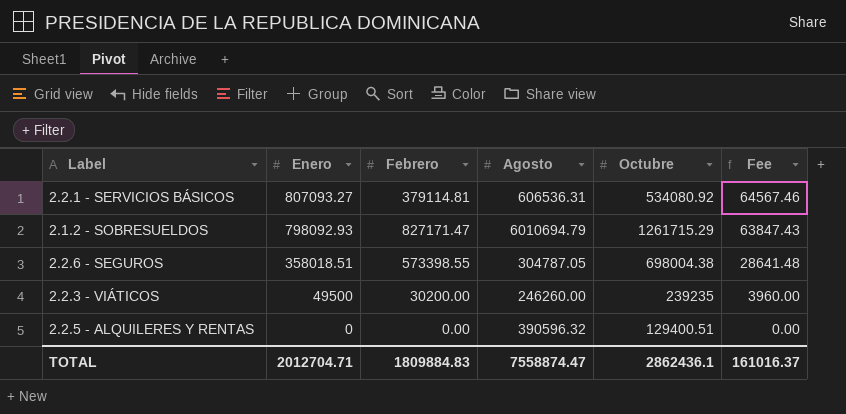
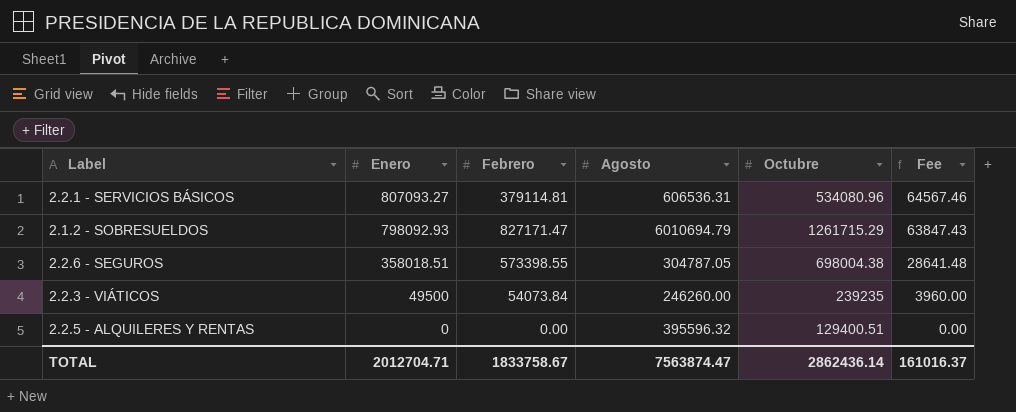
2.2.1 - SERVICIOS BÁSICOS | Octubre: 534080.92 -> 534080.96
2.2.3 - VIÁTICOS | Febrero: 30200.00 -> 54073.84
2.2.5 - ALQUILERES Y RENTAS | Agosto: 390596.32 -> 395596.32
TOTAL | Febrero: 1809884.83 -> 1833758.67
TOTAL | Agosto: 7558874.47 -> 7563874.47
TOTAL | Octubre: 2862436.1 -> 2862436.14

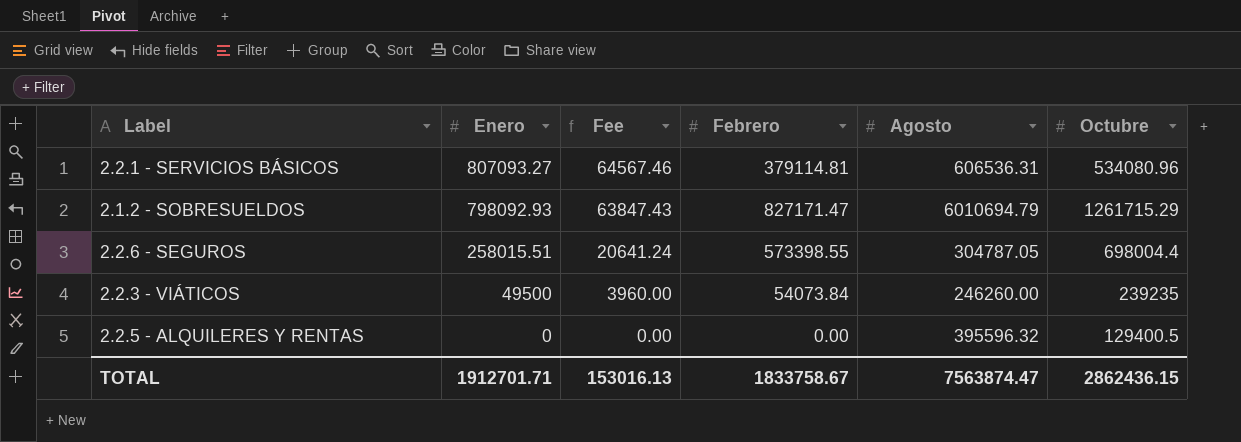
column Fee | position: 6 -> 3
2.2.6 - SEGUROS | Enero: 358018.51 -> 258015.51
2.2.6 - SEGUROS | Fee: 28641.48 -> 20641.24
2.2.6 - SEGUROS | Octubre: 698004.38 -> 698004.4
2.2.5 - ALQUILERES Y RENTAS | Octubre: 129400.51 -> 129400.5
TOTAL | Enero: 2012704.71 -> 1912701.71
TOTAL | Fee: 161016.37 -> 153016.13
TOTAL | Octubre: 2862436.14 -> 2862436.15

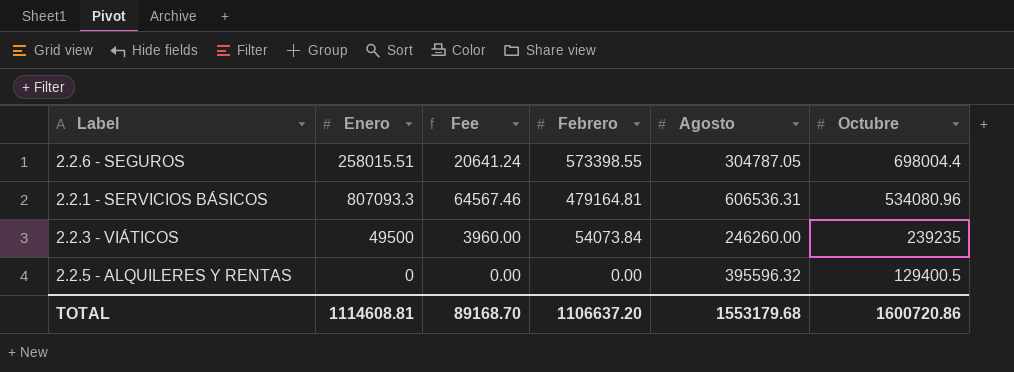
row order: Enero descending -> Febrero descending
row 2.1.2 - SOBRESUELDOS: 798092.93 | 63847.43 | 827171.47 | 6010694.79 | 1261715.29 -> none
2.2.1 - SERVICIOS BÁSICOS | Enero: 807093.27 -> 807093.3
2.2.1 - SERVICIOS BÁSICOS | Febrero: 379114.81 -> 479164.81
TOTAL | Enero: 1912701.71 -> 1114608.81
TOTAL | Fee: 153016.13 -> 89168.70
TOTAL | Febrero: 1833758.67 -> 1106637.20
TOTAL | Agosto: 7563874.47 -> 1553179.68
TOTAL | Octubre: 2862436.15 -> 1600720.86

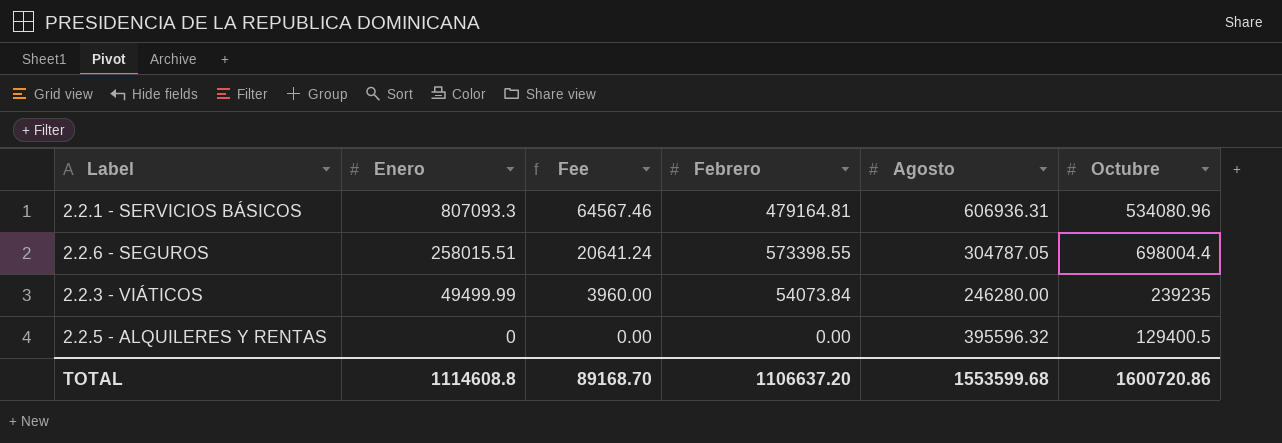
row order: Febrero descending -> Enero descending
2.2.1 - SERVICIOS BÁSICOS | Agosto: 606536.31 -> 606936.31
2.2.3 - VIÁTICOS | Enero: 49500 -> 49499.99
2.2.3 - VIÁTICOS | Agosto: 246260.00 -> 246280.00
TOTAL | Enero: 1114608.81 -> 1114608.8
TOTAL | Agosto: 1553179.68 -> 1553599.68

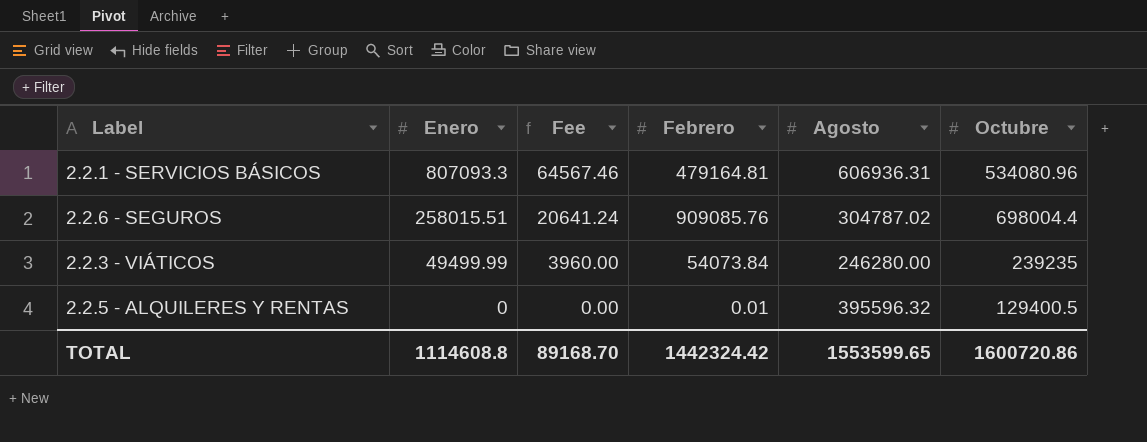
2.2.6 - SEGUROS | Febrero: 573398.55 -> 909085.76
2.2.6 - SEGUROS | Agosto: 304787.05 -> 304787.02
2.2.5 - ALQUILERES Y RENTAS | Febrero: 0.00 -> 0.01
TOTAL | Febrero: 1106637.20 -> 1442324.42
TOTAL | Agosto: 1553599.68 -> 1553599.65

